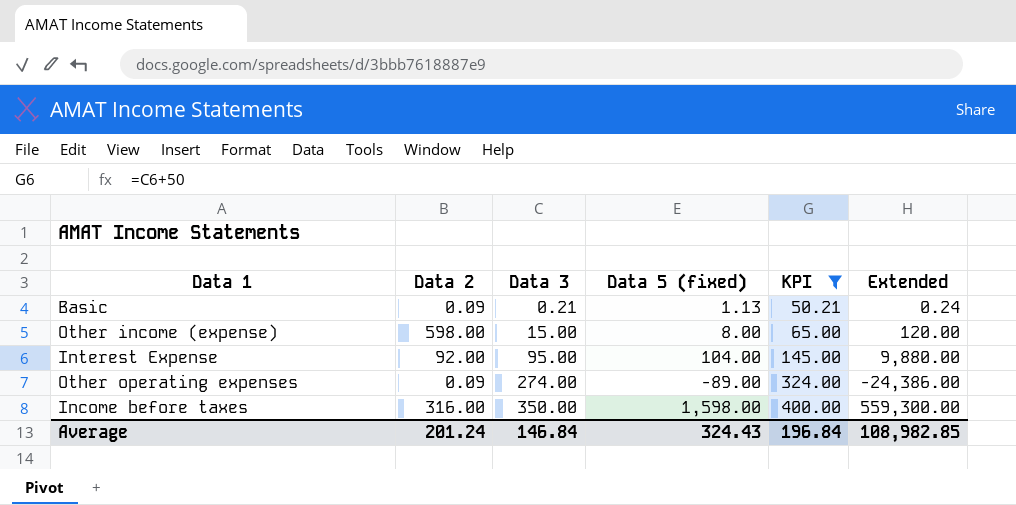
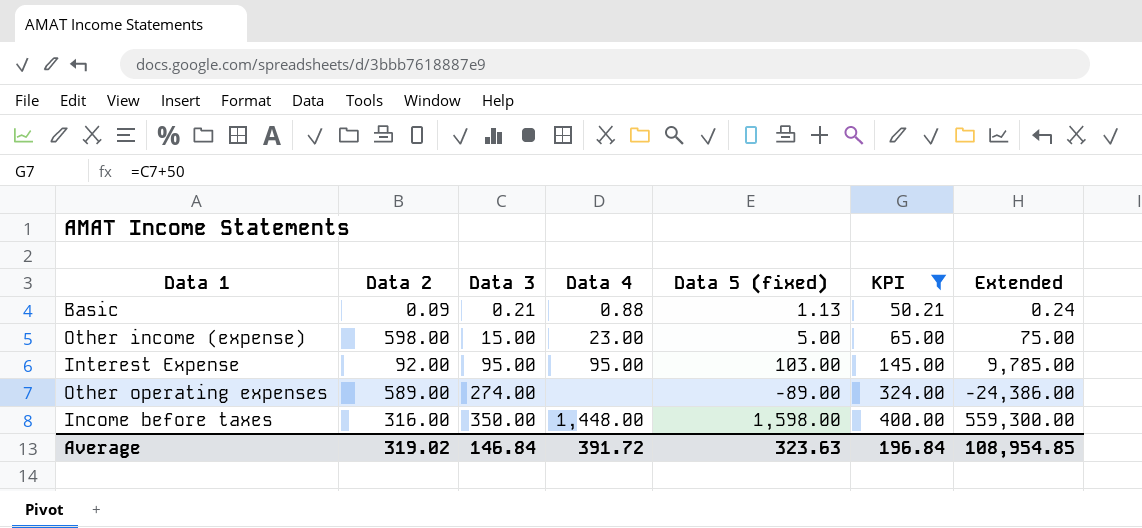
column Data 4 | position: none -> 4
Other income (expense) | Data 5 (fixed): 8.00 -> 5.00
Other income (expense) | Extended: 120.00 -> 75.00
Interest Expense | Data 5 (fixed): 104.00 -> 103.00
Interest Expense | Extended: 9,880.00 -> 9,785.00
Other operating expenses | Data 2: 0.09 -> 589.00
Average | Data 2: 201.24 -> 319.02
Average | Data 5 (fixed): 324.43 -> 323.63
Average | Extended: 108,982.85 -> 108,954.85

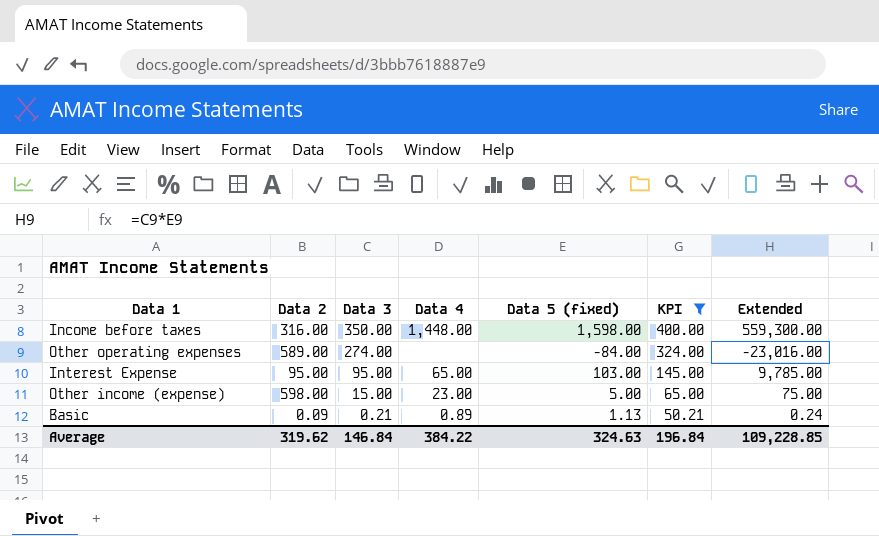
row order: Data 3 ascending -> Data 3 descending
Other operating expenses | Data 5 (fixed): -89.00 -> -84.00
Other operating expenses | Extended: -24,386.00 -> -23,016.00
Interest Expense | Data 2: 92.00 -> 95.00
Interest Expense | Data 4: 95.00 -> 65.00
Basic | Data 4: 0.88 -> 0.89
Average | Data 2: 319.02 -> 319.62
Average | Data 4: 391.72 -> 384.22
Average | Data 5 (fixed): 323.63 -> 324.63
Average | Extended: 108,954.85 -> 109,228.85

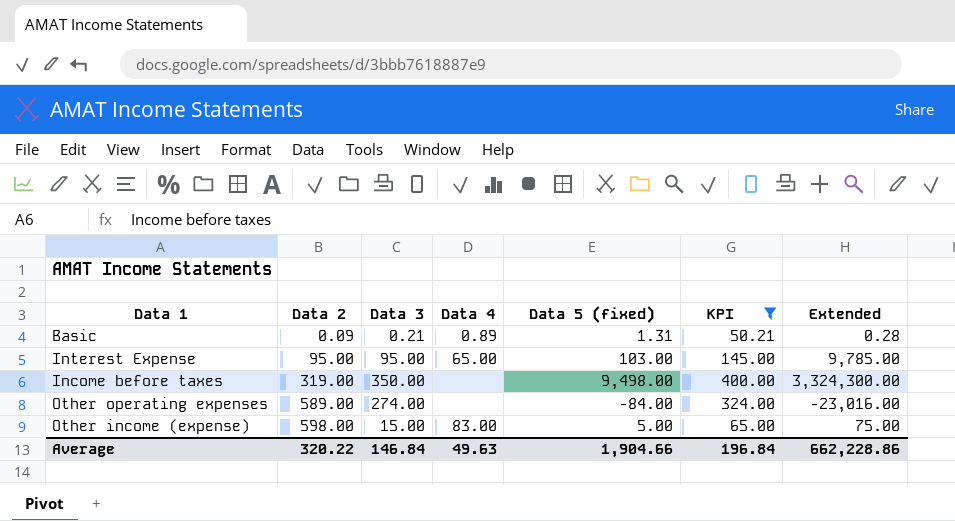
row order: Data 3 descending -> Data 2 ascending
Basic | Data 5 (fixed): 1.13 -> 1.31
Basic | Extended: 0.24 -> 0.28
Income before taxes | Data 2: 316.00 -> 319.00
Income before taxes | Data 4: 1,448.00 -> none
Income before taxes | Data 5 (fixed): 1,598.00 -> 9,498.00
Income before taxes | Extended: 559,300.00 -> 3,324,300.00
Other income (expense) | Data 4: 23.00 -> 83.00
Average | Data 2: 319.62 -> 320.22
Average | Data 4: 384.22 -> 49.63
Average | Data 5 (fixed): 324.63 -> 1,904.66
Average | Extended: 109,228.85 -> 662,228.86

